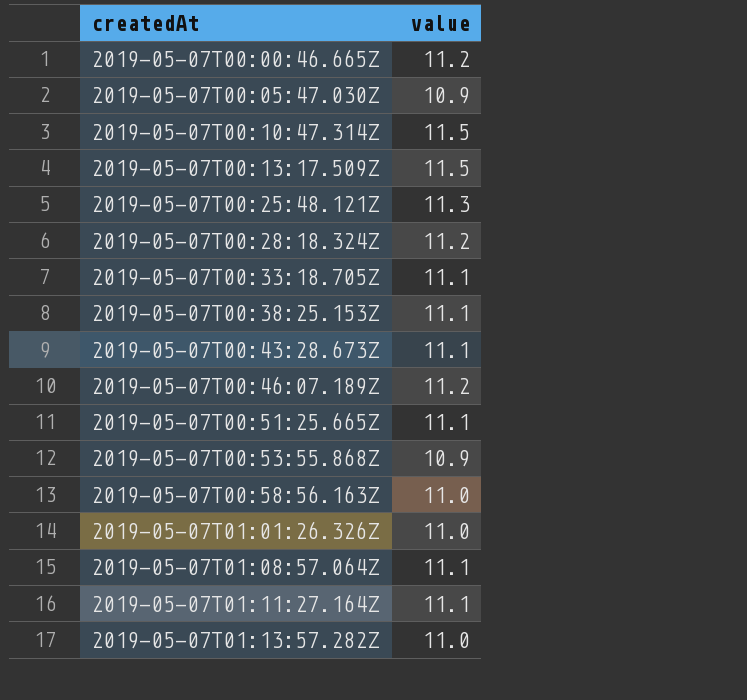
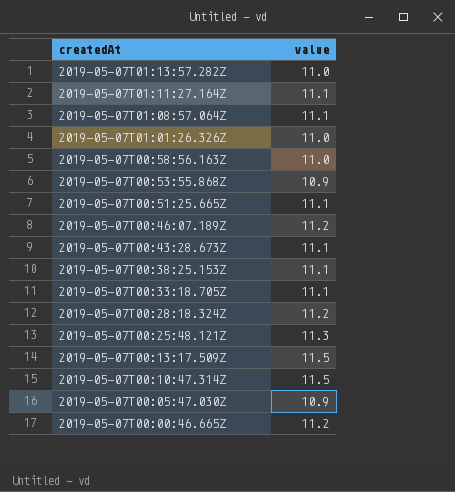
row order: createdAt ascending -> createdAt descending

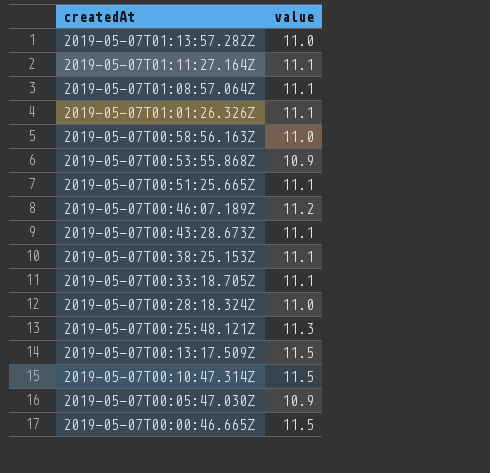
2019-05-07T01:01:26.326Z | value: 11.0 -> 11.1
2019-05-07T00:28:18.324Z | value: 11.2 -> 11.0
2019-05-07T00:00:46.665Z | value: 11.2 -> 11.5

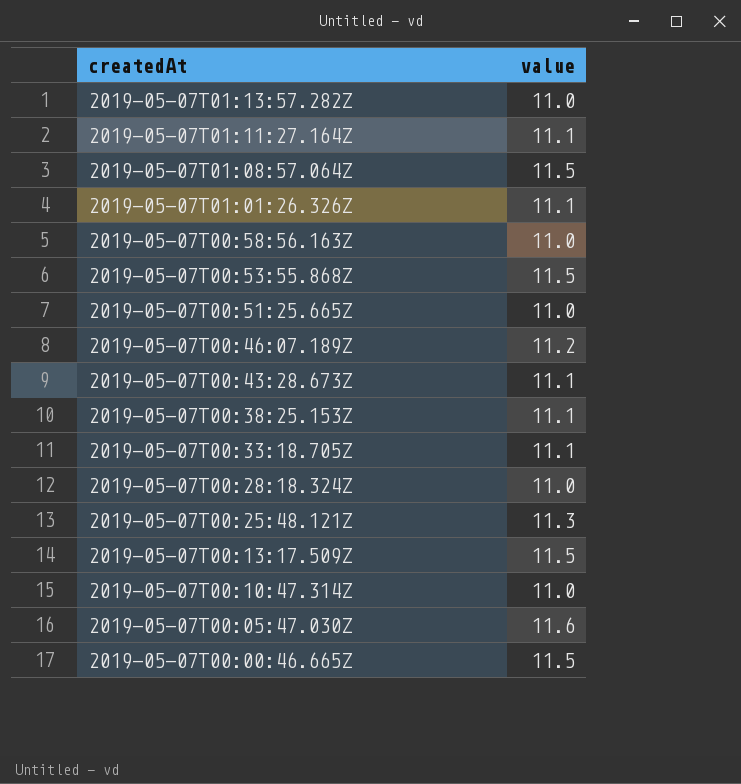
2019-05-07T01:08:57.064Z | value: 11.1 -> 11.5
2019-05-07T00:53:55.868Z | value: 10.9 -> 11.5
2019-05-07T00:51:25.665Z | value: 11.1 -> 11.0
2019-05-07T00:10:47.314Z | value: 11.5 -> 11.0
2019-05-07T00:05:47.030Z | value: 10.9 -> 11.6

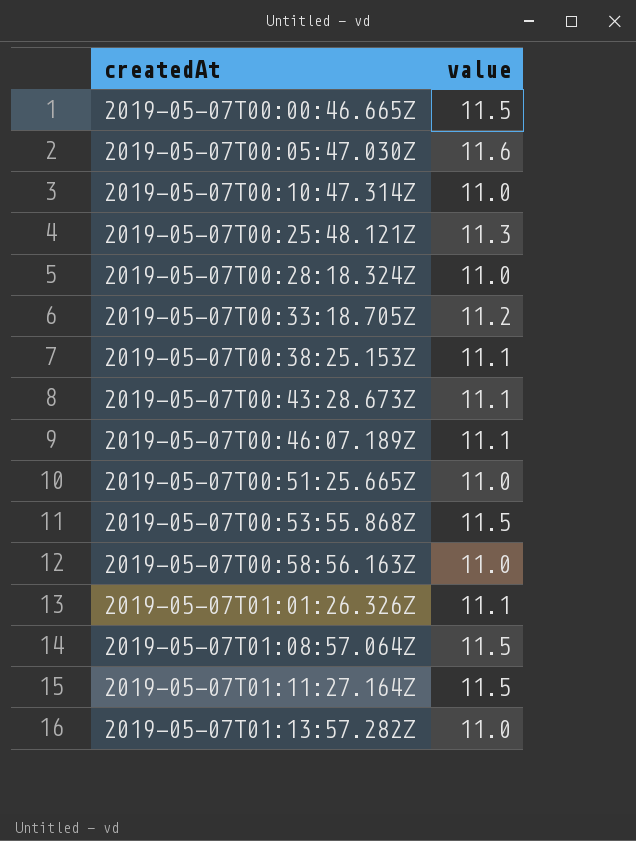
row order: createdAt descending -> createdAt ascending
row 2019-05-07T00:13:17.509Z: 11.5 -> none
2019-05-07T00:33:18.705Z | value: 11.1 -> 11.2
2019-05-07T00:46:07.189Z | value: 11.2 -> 11.1
2019-05-07T01:11:27.164Z | value: 11.1 -> 11.5

